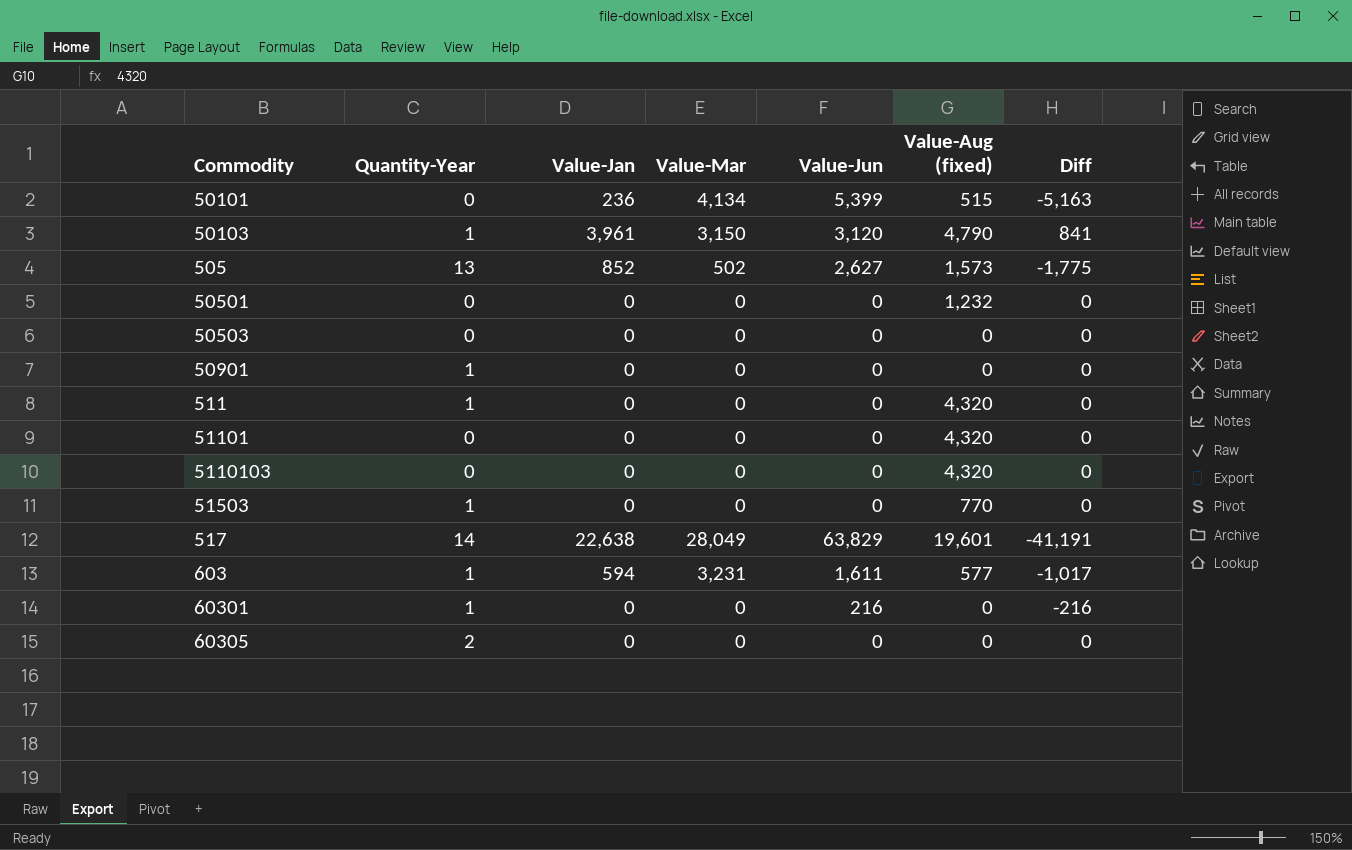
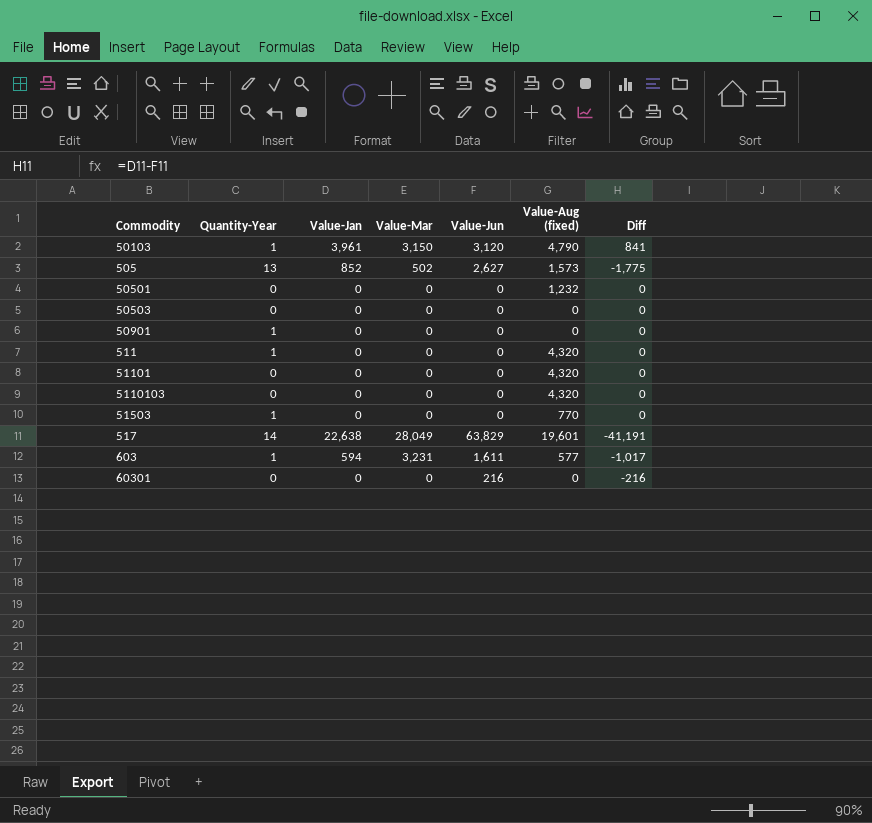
row 50101: 0 | 236 | 4,134 | 5,399 | 515 | -5,163 -> none
row 60305: 2 | 0 | 0 | 0 | 0 | 0 -> none
60301 | Quantity-Year: 1 -> 0

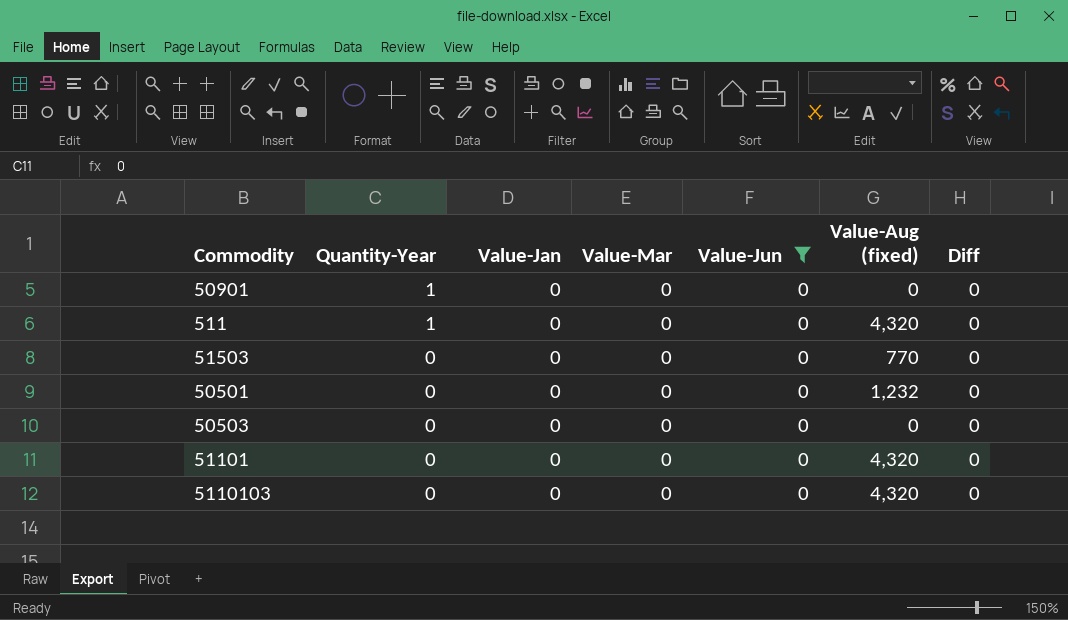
filter: none -> Value-Jun = 0
row order: none -> Quantity-Year descending
51503 | Quantity-Year: 1 -> 0

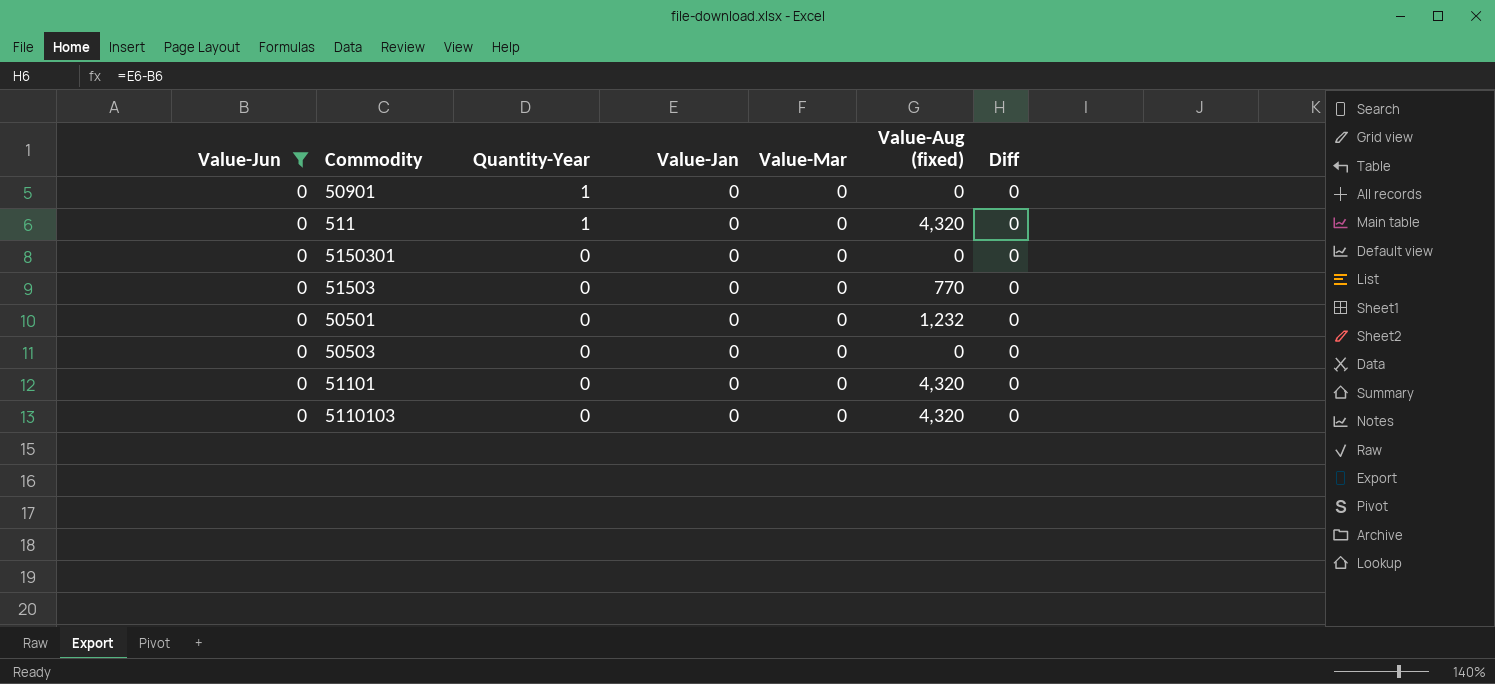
column Value-Jun | position: 5 -> 1
row 5150301: none -> 0 | 0 | 0 | 0 | 0 | 0

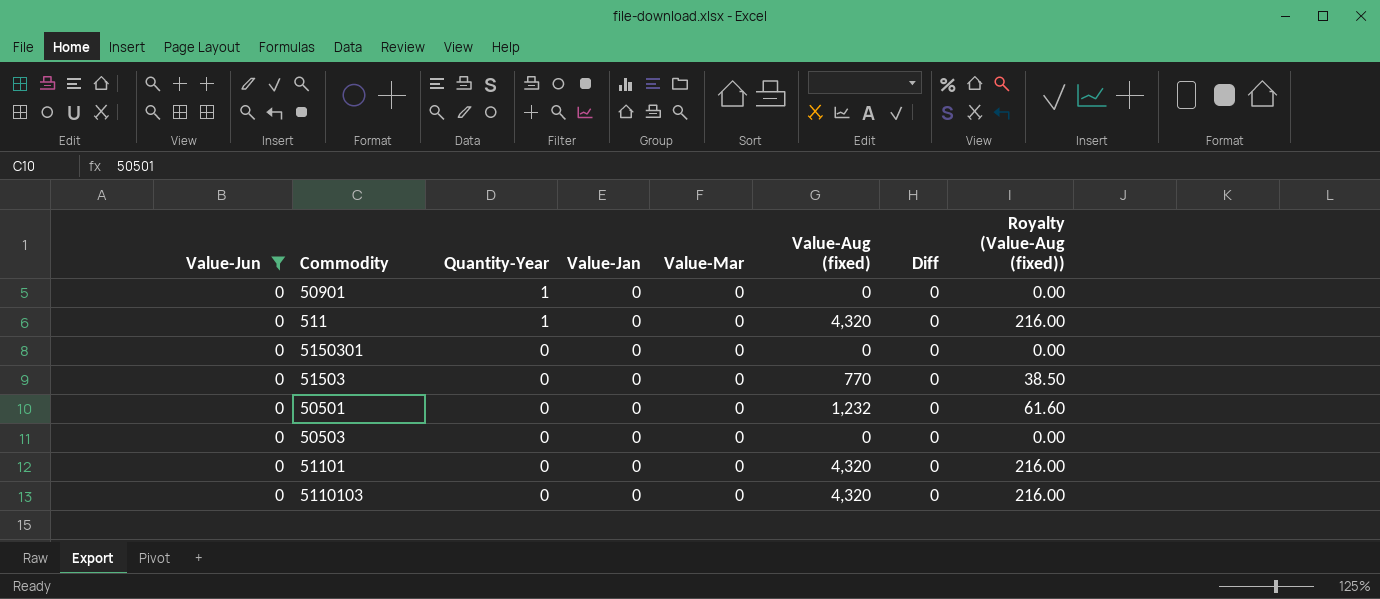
column Royalty (Value-Aug (fixed)) | formula: none -> [Value-Aug (fixed)] * 0.05

